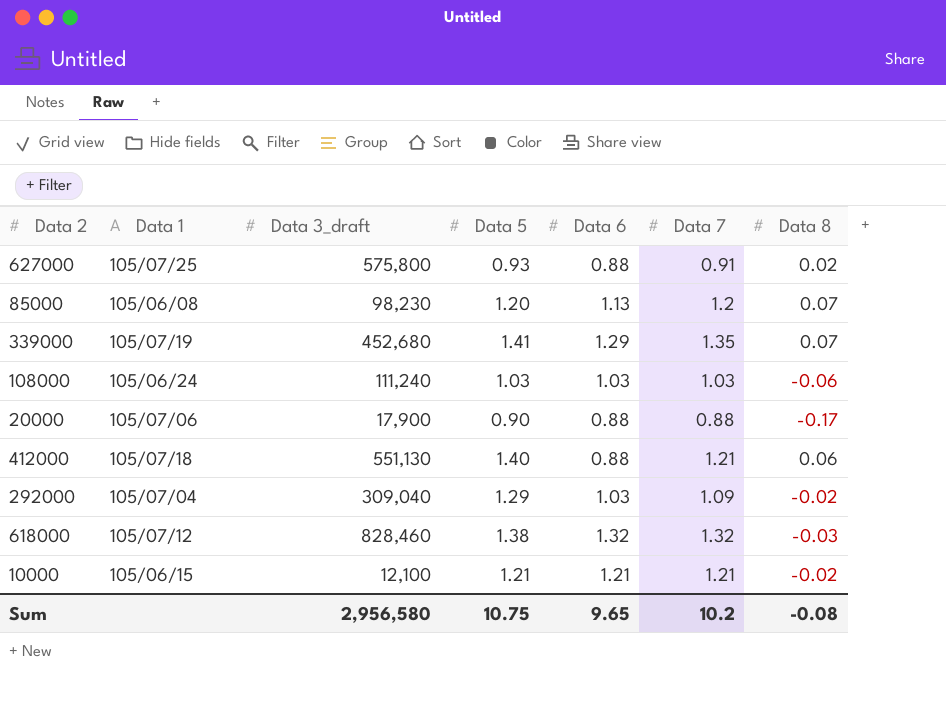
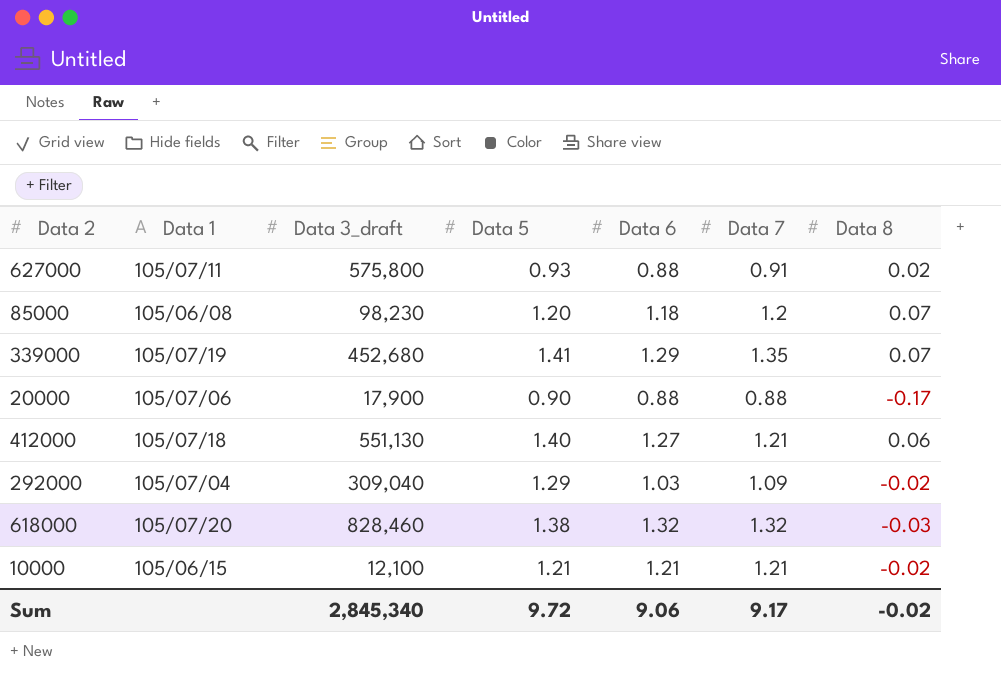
row 108000: 105/06/24 | 111,240 | 1.03 | 1.03 | 1.03 | -0.06 -> none
627000 | Data 1: 105/07/25 -> 105/07/11
85000 | Data 6: 1.13 -> 1.18
412000 | Data 6: 0.88 -> 1.27
618000 | Data 1: 105/07/12 -> 105/07/20
Sum | Data 3_draft: 2,956,580 -> 2,845,340
Sum | Data 5: 10.75 -> 9.72
Sum | Data 6: 9.65 -> 9.06
Sum | Data 7: 10.2 -> 9.17
Sum | Data 8: -0.08 -> -0.02

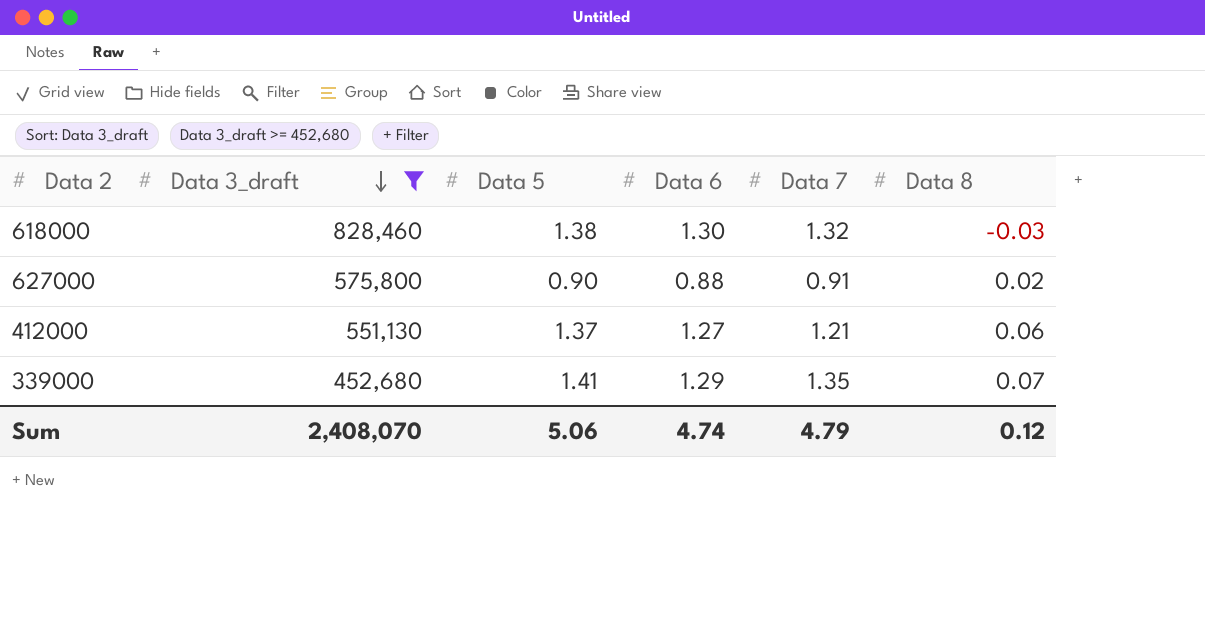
filter: none -> Data 3_draft >= 452,680
row order: none -> Data 3_draft descending
column Data 1 | position: 2 -> none
618000 | Data 6: 1.32 -> 1.30
627000 | Data 5: 0.93 -> 0.90
412000 | Data 5: 1.40 -> 1.37
Sum | Data 3_draft: 2,845,340 -> 2,408,070
Sum | Data 5: 9.72 -> 5.06
Sum | Data 6: 9.06 -> 4.74
Sum | Data 7: 9.17 -> 4.79
Sum | Data 8: -0.02 -> 0.12

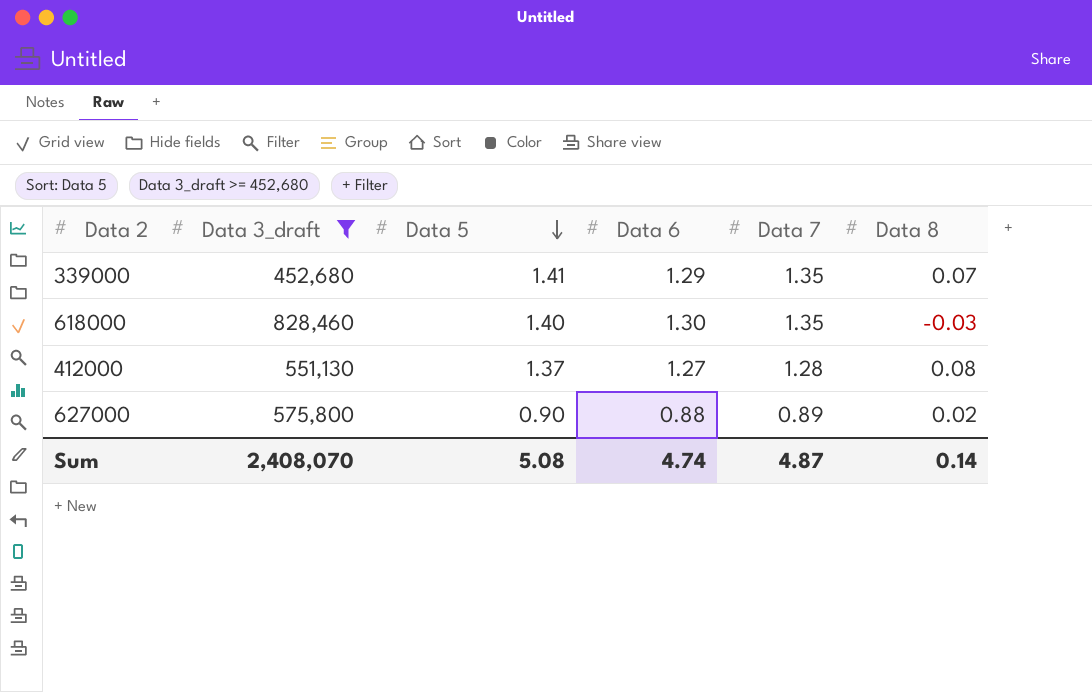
row order: Data 3_draft descending -> Data 5 descending
618000 | Data 5: 1.38 -> 1.40
618000 | Data 7: 1.32 -> 1.35
412000 | Data 7: 1.21 -> 1.28
412000 | Data 8: 0.06 -> 0.08
627000 | Data 7: 0.91 -> 0.89
Sum | Data 5: 5.06 -> 5.08
Sum | Data 7: 4.79 -> 4.87
Sum | Data 8: 0.12 -> 0.14

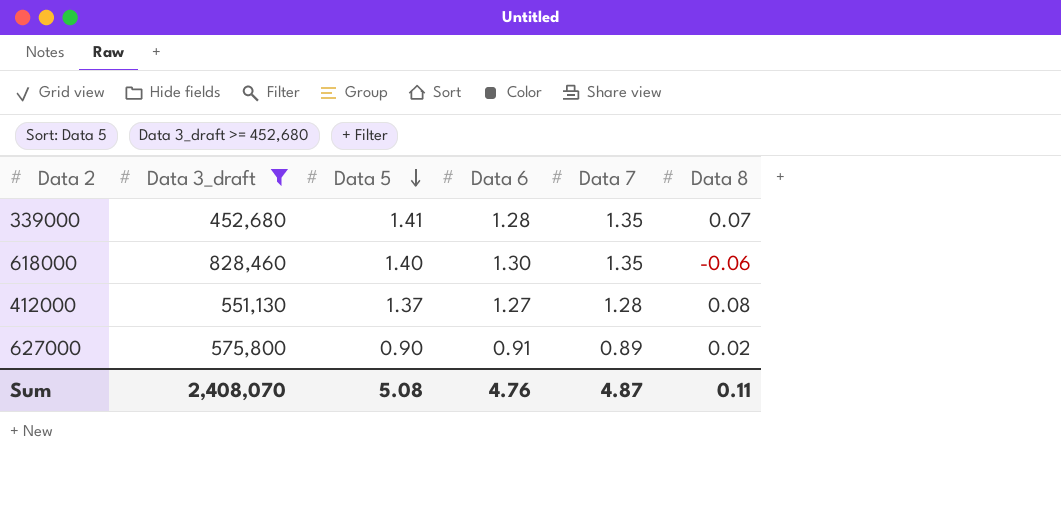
339000 | Data 6: 1.29 -> 1.28
618000 | Data 8: -0.03 -> -0.06
627000 | Data 6: 0.88 -> 0.91
Sum | Data 6: 4.74 -> 4.76
Sum | Data 8: 0.14 -> 0.11

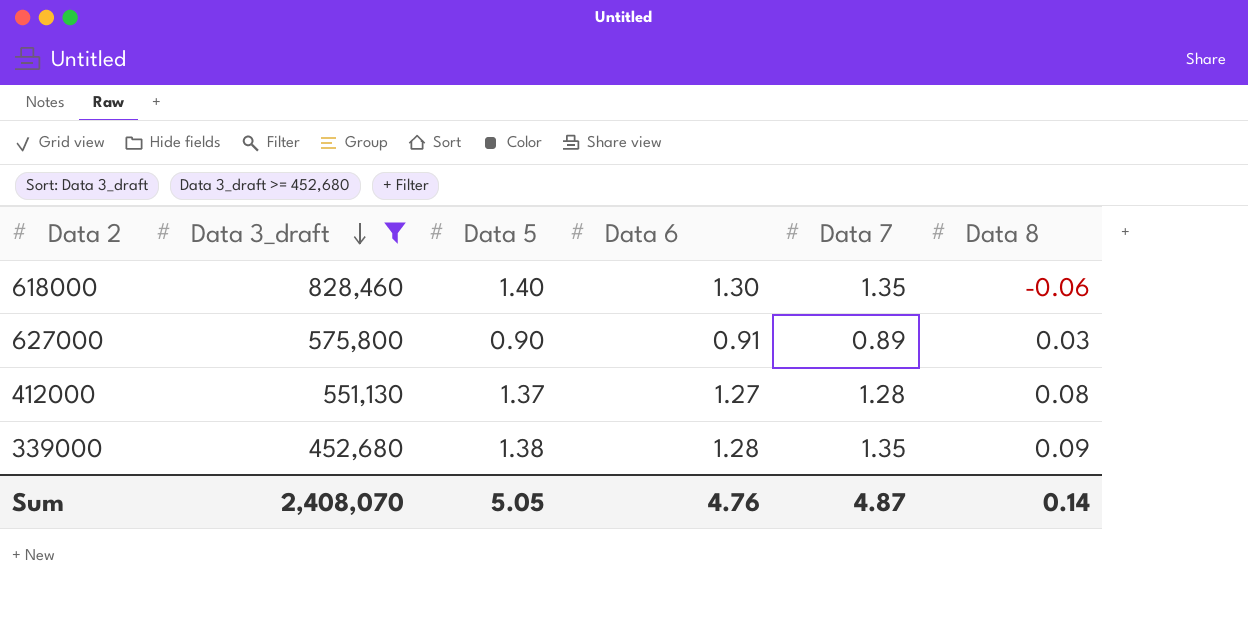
row order: Data 5 descending -> Data 3_draft descending
627000 | Data 8: 0.02 -> 0.03
339000 | Data 5: 1.41 -> 1.38
339000 | Data 8: 0.07 -> 0.09
Sum | Data 5: 5.08 -> 5.05
Sum | Data 8: 0.11 -> 0.14

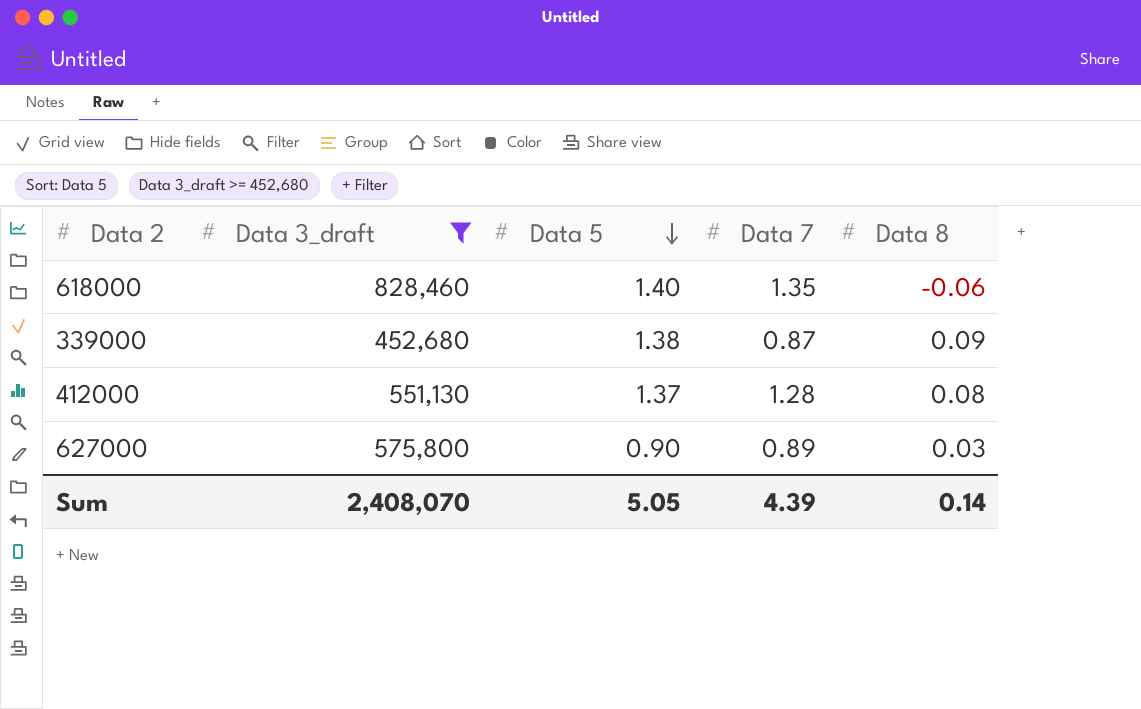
row order: Data 3_draft descending -> Data 5 descending
column Data 6 | position: 4 -> none
339000 | Data 7: 1.35 -> 0.87
Sum | Data 7: 4.87 -> 4.39

